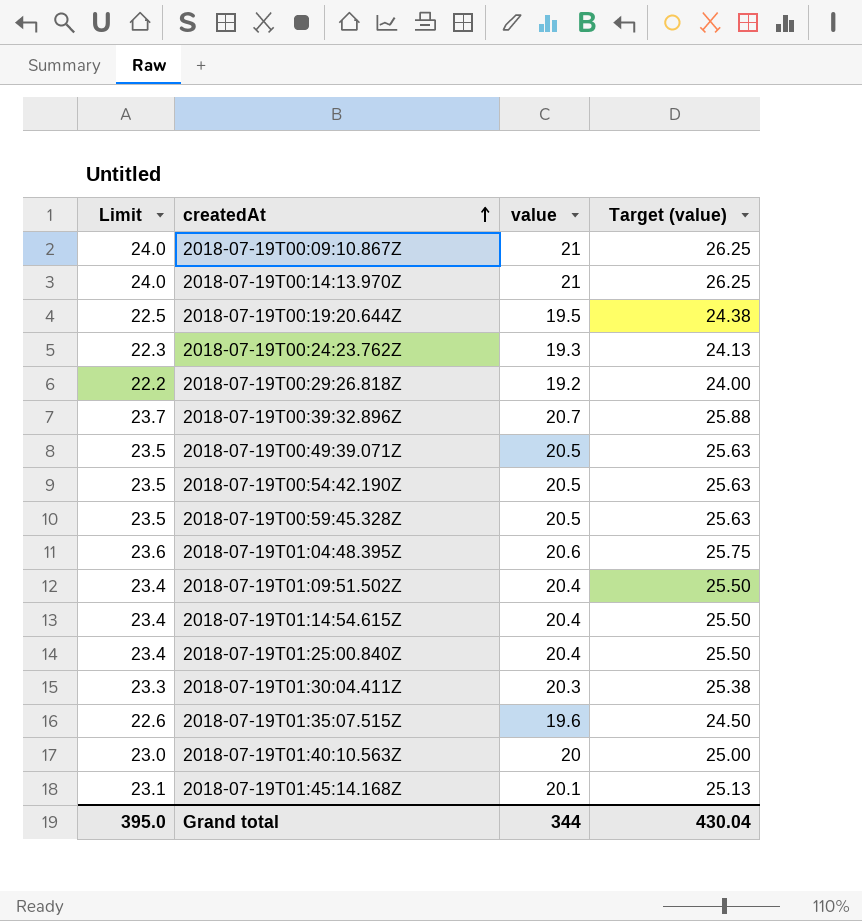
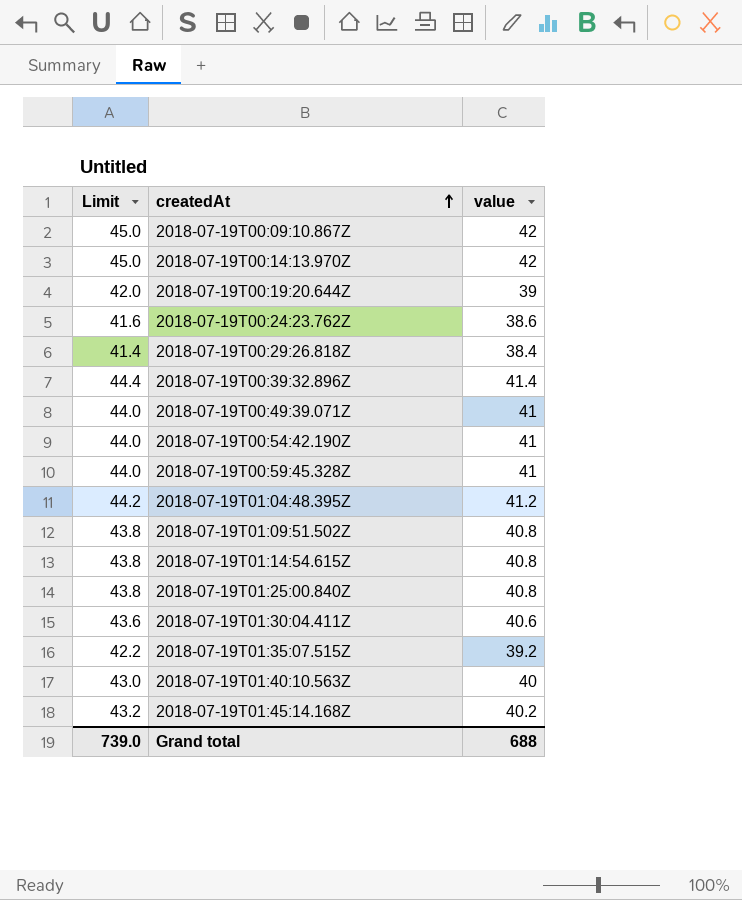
column Target (value) | formula: [value] * 1.25 -> none
2018-07-19T00:09:10.867Z | Limit: 24.0 -> 45.0
2018-07-19T00:09:10.867Z | value: 21 -> 42
2018-07-19T00:14:13.970Z | Limit: 24.0 -> 45.0
2018-07-19T00:14:13.970Z | value: 21 -> 42
2018-07-19T00:19:20.644Z | Limit: 22.5 -> 42.0
2018-07-19T00:19:20.644Z | value: 19.5 -> 39
2018-07-19T00:24:23.762Z | Limit: 22.3 -> 41.6
2018-07-19T00:24:23.762Z | value: 19.3 -> 38.6
2018-07-19T00:29:26.818Z | Limit: 22.2 -> 41.4
2018-07-19T00:29:26.818Z | value: 19.2 -> 38.4
2018-07-19T00:39:32.896Z | Limit: 23.7 -> 44.4
2018-07-19T00:39:32.896Z | value: 20.7 -> 41.4
2018-07-19T00:49:39.071Z | Limit: 23.5 -> 44.0
2018-07-19T00:49:39.071Z | value: 20.5 -> 41
2018-07-19T00:54:42.190Z | Limit: 23.5 -> 44.0
2018-07-19T00:54:42.190Z | value: 20.5 -> 41
2018-07-19T00:59:45.328Z | Limit: 23.5 -> 44.0
2018-07-19T00:59:45.328Z | value: 20.5 -> 41
2018-07-19T01:04:48.395Z | Limit: 23.6 -> 44.2
2018-07-19T01:04:48.395Z | value: 20.6 -> 41.2
2018-07-19T01:09:51.502Z | Limit: 23.4 -> 43.8
2018-07-19T01:09:51.502Z | value: 20.4 -> 40.8
2018-07-19T01:14:54.615Z | Limit: 23.4 -> 43.8
2018-07-19T01:14:54.615Z | value: 20.4 -> 40.8
2018-07-19T01:25:00.840Z | Limit: 23.4 -> 43.8
2018-07-19T01:25:00.840Z | value: 20.4 -> 40.8
2018-07-19T01:30:04.411Z | Limit: 23.3 -> 43.6
2018-07-19T01:30:04.411Z | value: 20.3 -> 40.6
2018-07-19T01:35:07.515Z | Limit: 22.6 -> 42.2
2018-07-19T01:35:07.515Z | value: 19.6 -> 39.2
2018-07-19T01:40:10.563Z | Limit: 23.0 -> 43.0
2018-07-19T01:40:10.563Z | value: 20 -> 40
2018-07-19T01:45:14.168Z | Limit: 23.1 -> 43.2
2018-07-19T01:45:14.168Z | value: 20.1 -> 40.2
Grand total | Limit: 395.0 -> 739.0
Grand total | value: 344 -> 688

